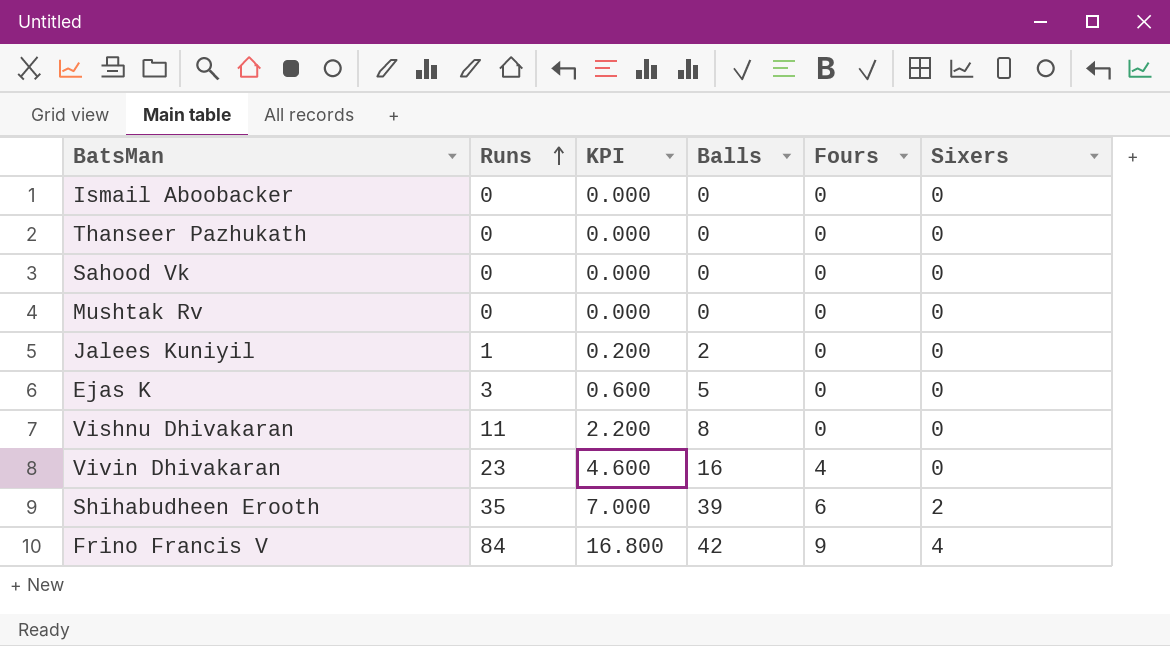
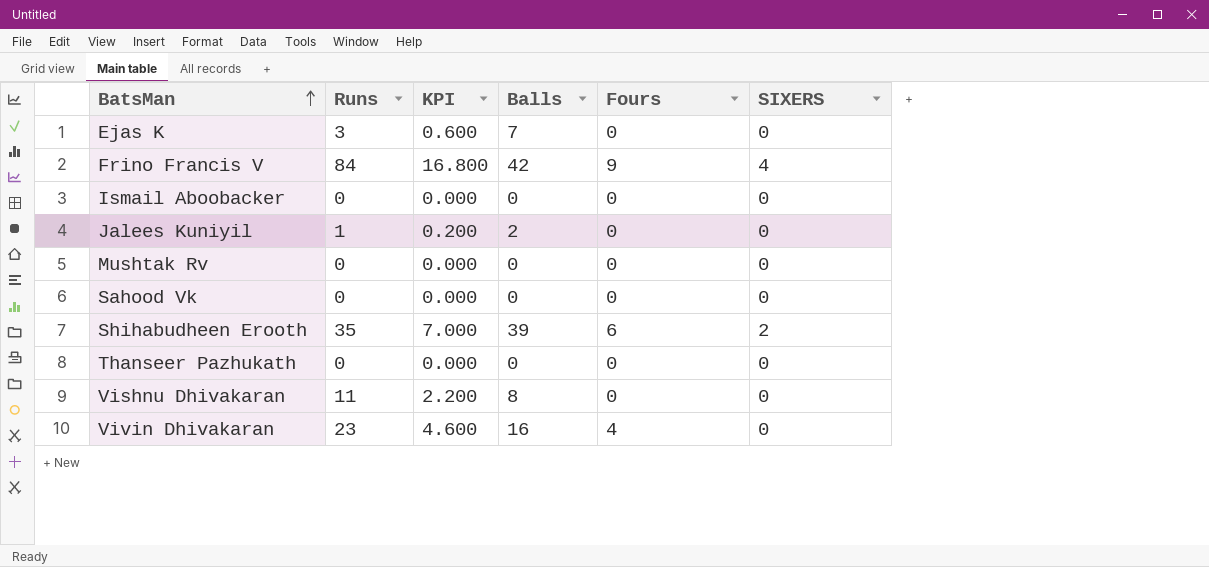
row order: Runs ascending -> BatsMan ascending
column name: Sixers -> SIXERS
Ejas K | Balls: 5 -> 7

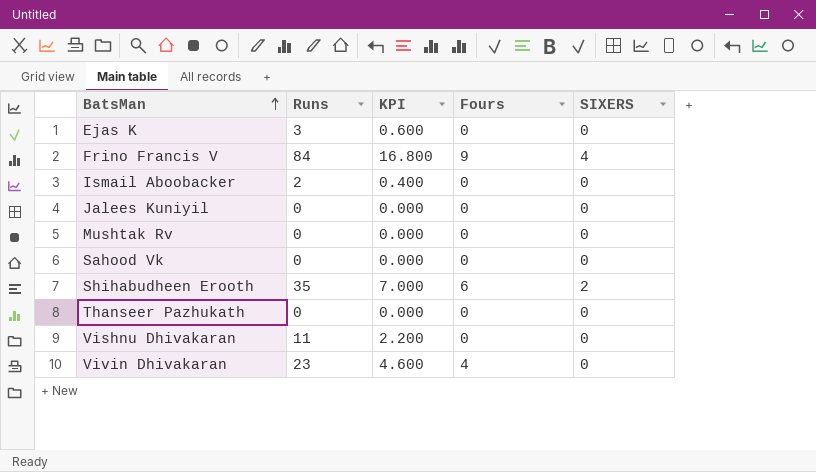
column Balls | position: 4 -> none
Ismail Aboobacker | Runs: 0 -> 2
Ismail Aboobacker | KPI: 0.000 -> 0.400
Jalees Kuniyil | Runs: 1 -> 0
Jalees Kuniyil | KPI: 0.200 -> 0.000

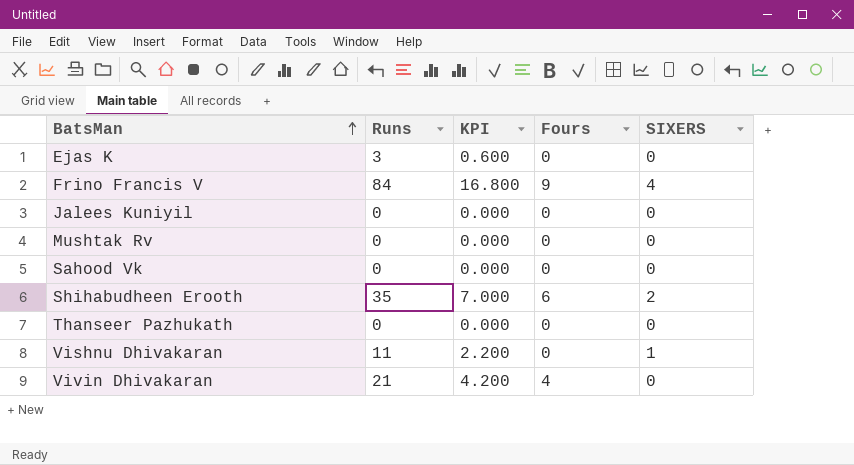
row Ismail Aboobacker: 2 | 0.400 | 0 | 0 -> none
Vishnu Dhivakaran | SIXERS: 0 -> 1
Vivin Dhivakaran | Runs: 23 -> 21
Vivin Dhivakaran | KPI: 4.600 -> 4.200

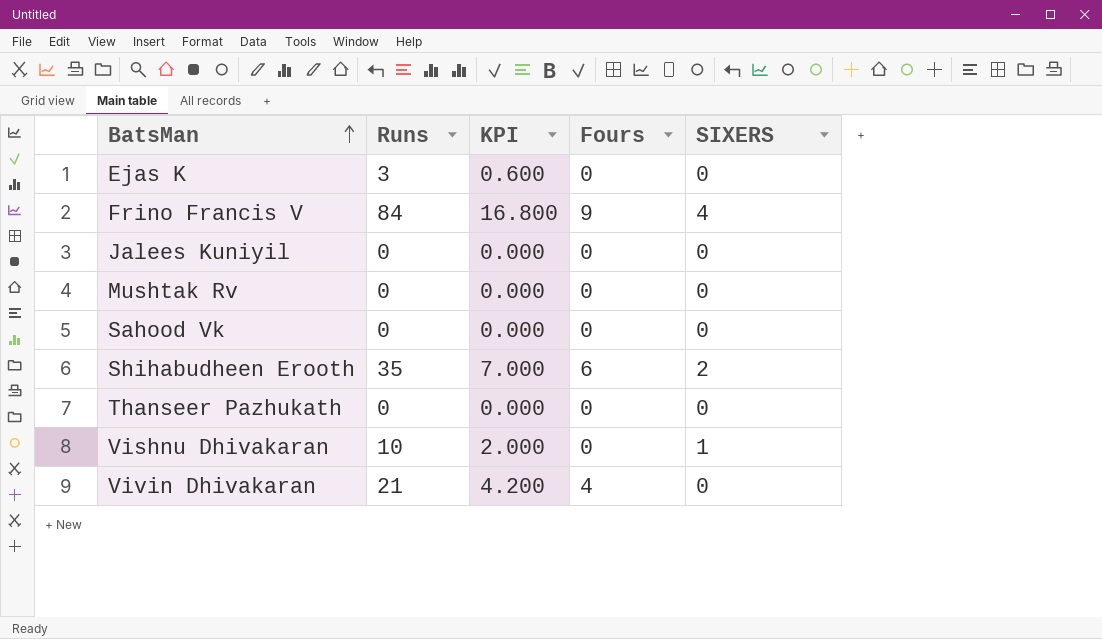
Vishnu Dhivakaran | Runs: 11 -> 10
Vishnu Dhivakaran | KPI: 2.200 -> 2.000

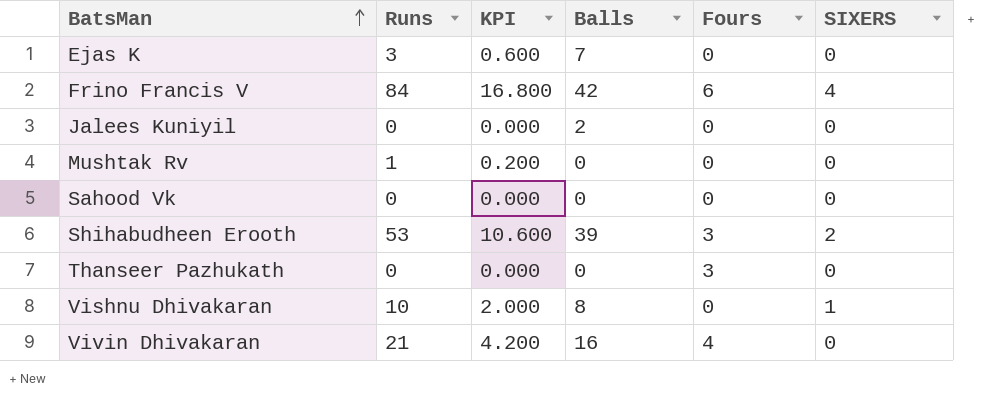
column Balls | position: none -> 4
Frino Francis V | Fours: 9 -> 6
Mushtak Rv | Runs: 0 -> 1
Mushtak Rv | KPI: 0.000 -> 0.200
Shihabudheen Erooth | Runs: 35 -> 53
Shihabudheen Erooth | KPI: 7.000 -> 10.600
Shihabudheen Erooth | Fours: 6 -> 3
Thanseer Pazhukath | Fours: 0 -> 3

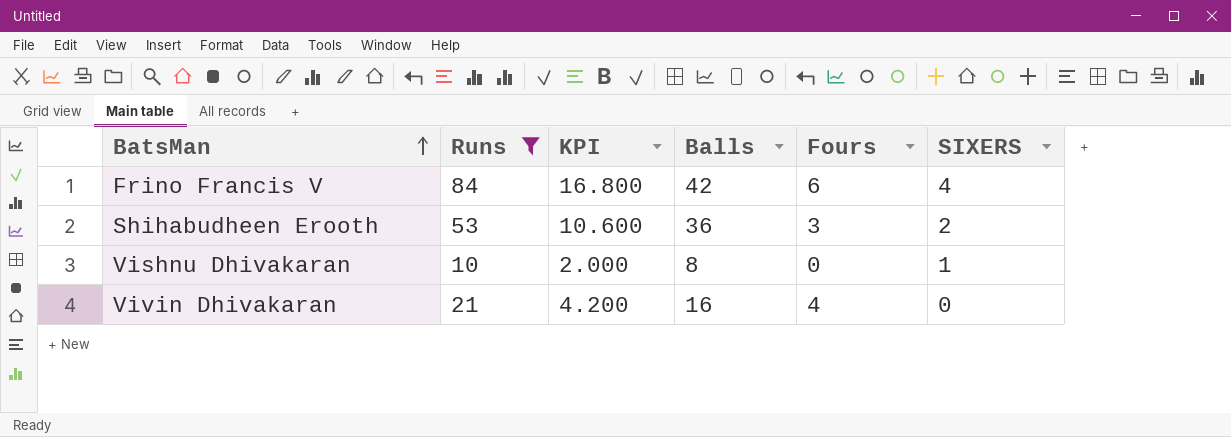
filter: none -> Runs >= 10
Shihabudheen Erooth | Balls: 39 -> 36

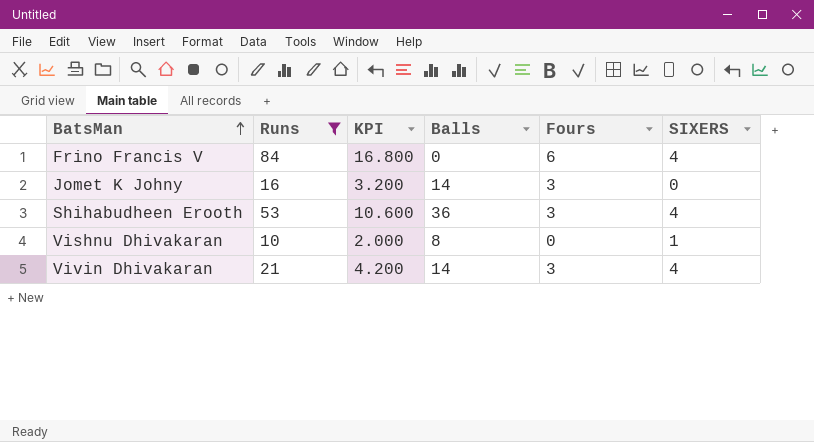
Frino Francis V | Balls: 42 -> 0
row Jomet K Johny: none -> 16 | 3.200 | 14 | 3 | 0
Shihabudheen Erooth | SIXERS: 2 -> 4
Vivin Dhivakaran | Balls: 16 -> 14
Vivin Dhivakaran | Fours: 4 -> 3
Vivin Dhivakaran | SIXERS: 0 -> 4

